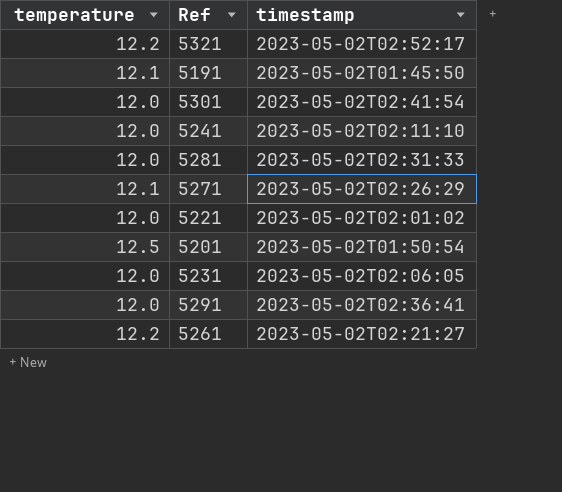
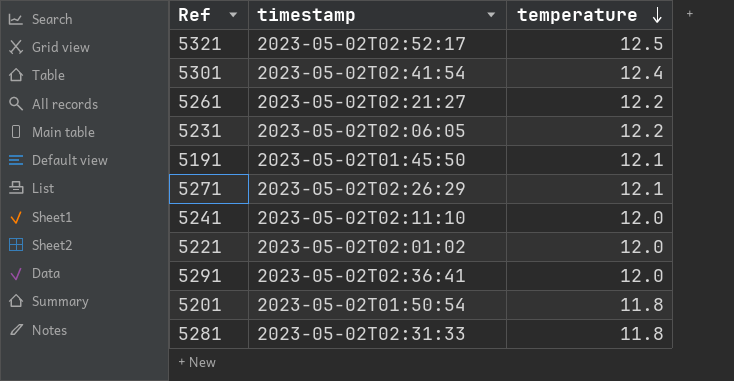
row order: none -> temperature descending
column temperature | position: 1 -> 3
5321 | temperature: 12.2 -> 12.5
5301 | temperature: 12.0 -> 12.4
5231 | temperature: 12.0 -> 12.2
5201 | temperature: 12.5 -> 11.8
5281 | temperature: 12.0 -> 11.8

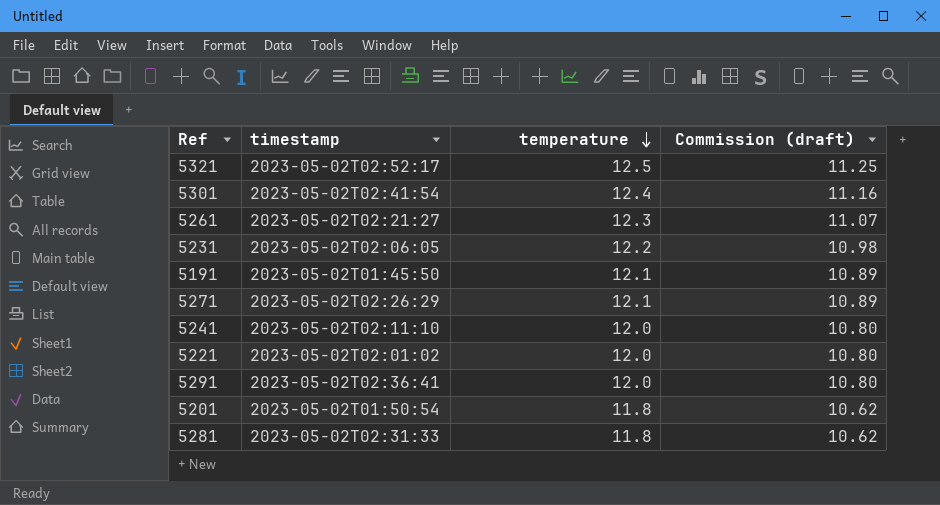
column Commission (draft) | formula: none -> [temperature] * 0.9
5261 | temperature: 12.2 -> 12.3

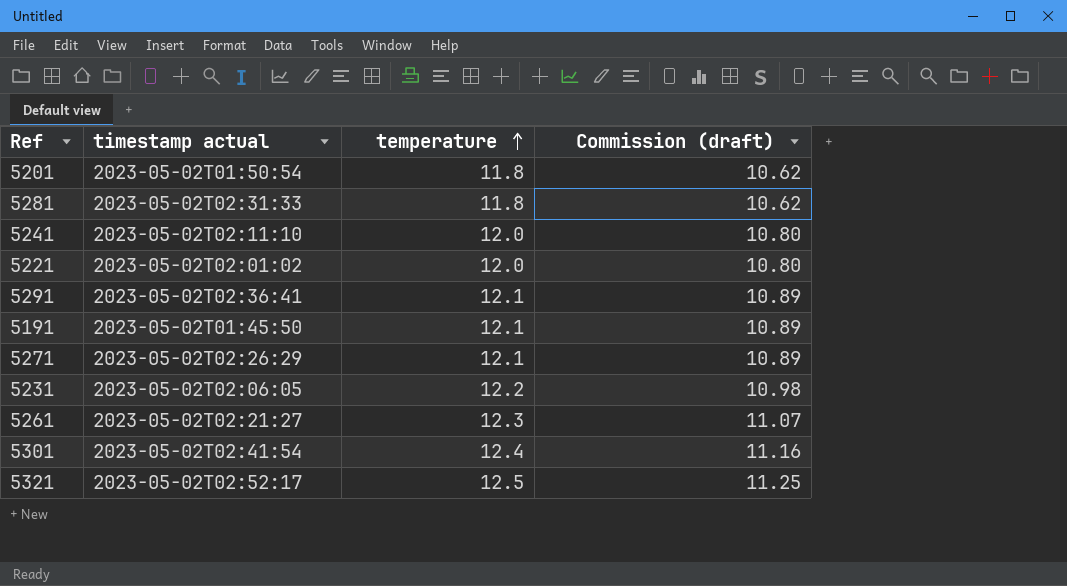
row order: temperature descending -> temperature ascending
column name: timestamp -> timestamp actual
5291 | temperature: 12.0 -> 12.1
5291 | Commission (draft): 10.80 -> 10.89

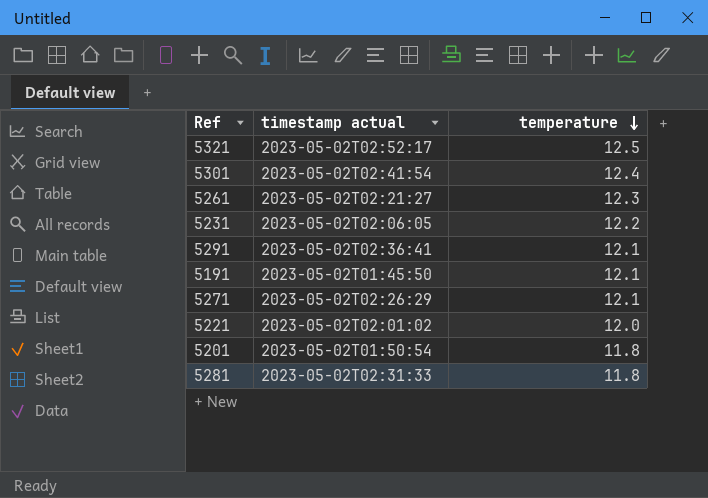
row order: temperature ascending -> temperature descending
column Commission (draft) | formula: [temperature] * 0.9 -> none
row 5241: 2023-05-02T02:11:10 | 12.0 | 10.80 -> none

